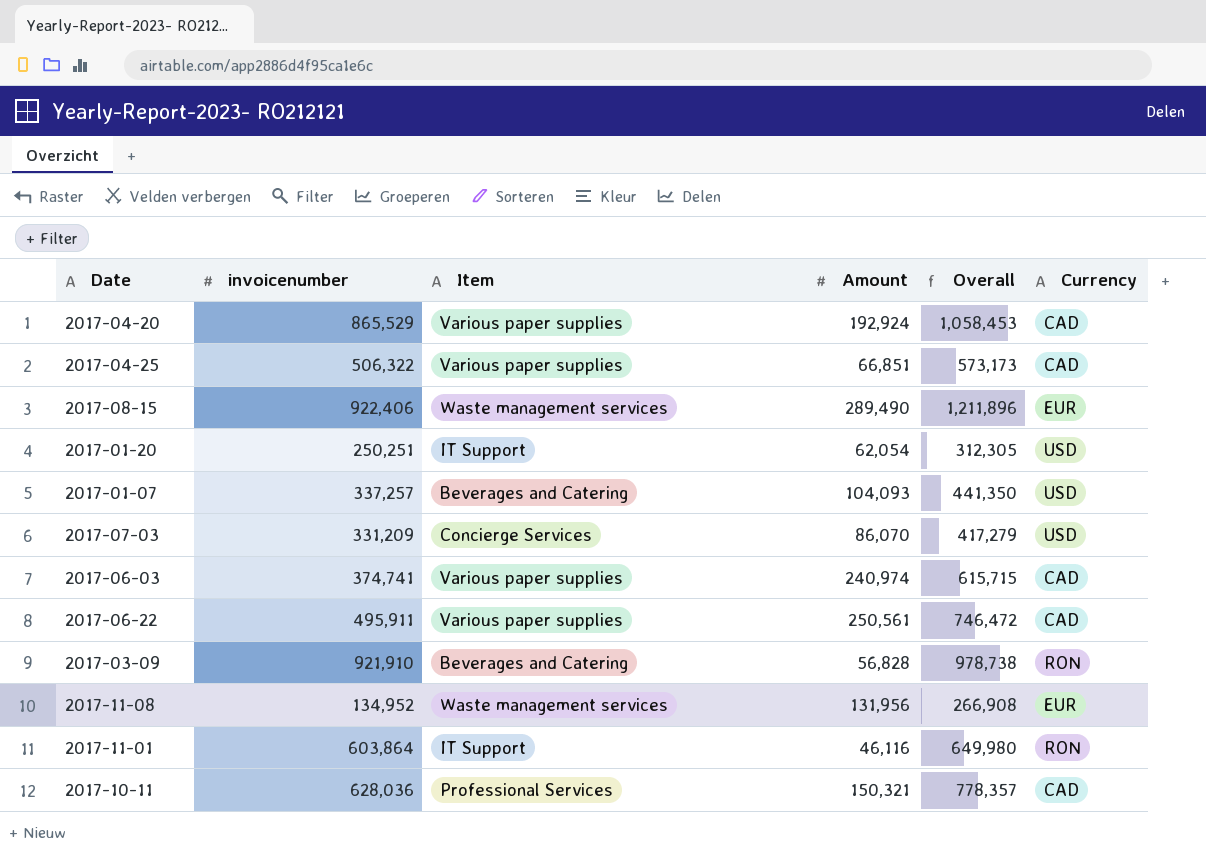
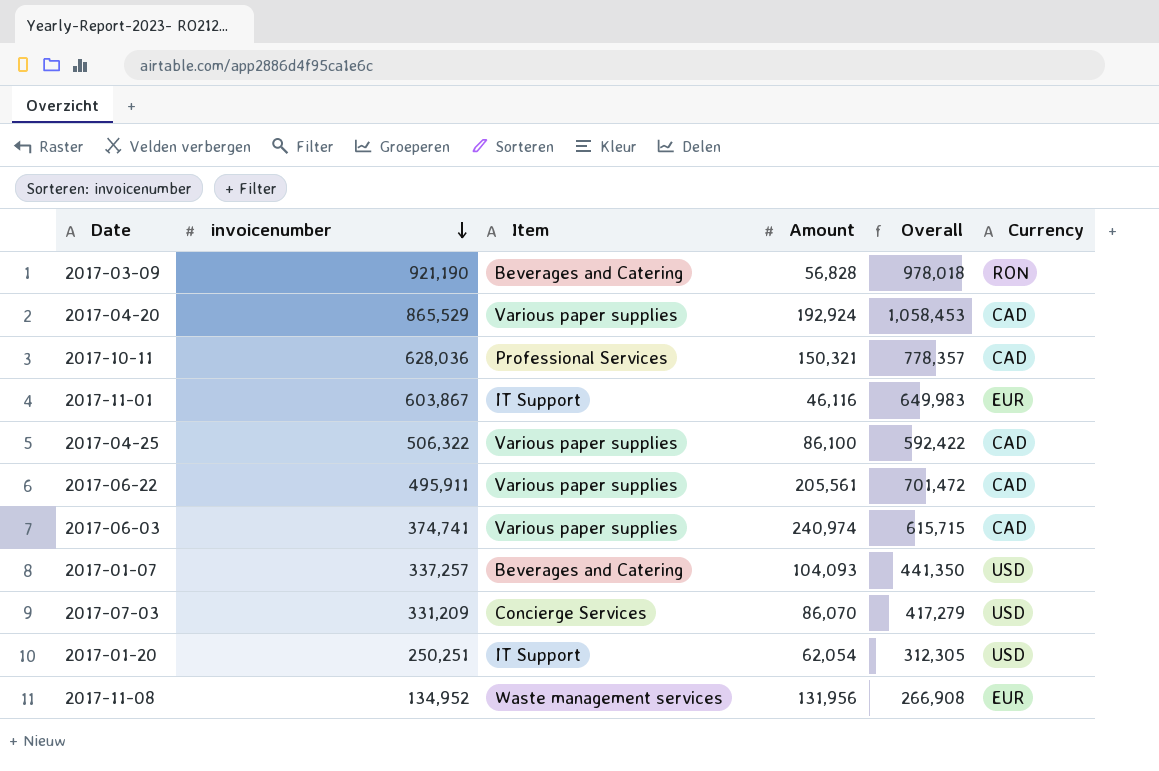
row order: none -> invoicenumber descending
row 2017-08-15: 922,406 | Waste management services | 289,490 | 1,211,896 | EUR -> none
2017-03-09 | invoicenumber: 921,910 -> 921,190
2017-03-09 | Overall: 978,738 -> 978,018
2017-11-01 | invoicenumber: 603,864 -> 603,867
2017-11-01 | Overall: 649,980 -> 649,983
2017-11-01 | Currency: RON -> EUR
2017-04-25 | Amount: 66,851 -> 86,100
2017-04-25 | Overall: 573,173 -> 592,422
2017-06-22 | Amount: 250,561 -> 205,561
2017-06-22 | Overall: 746,472 -> 701,472

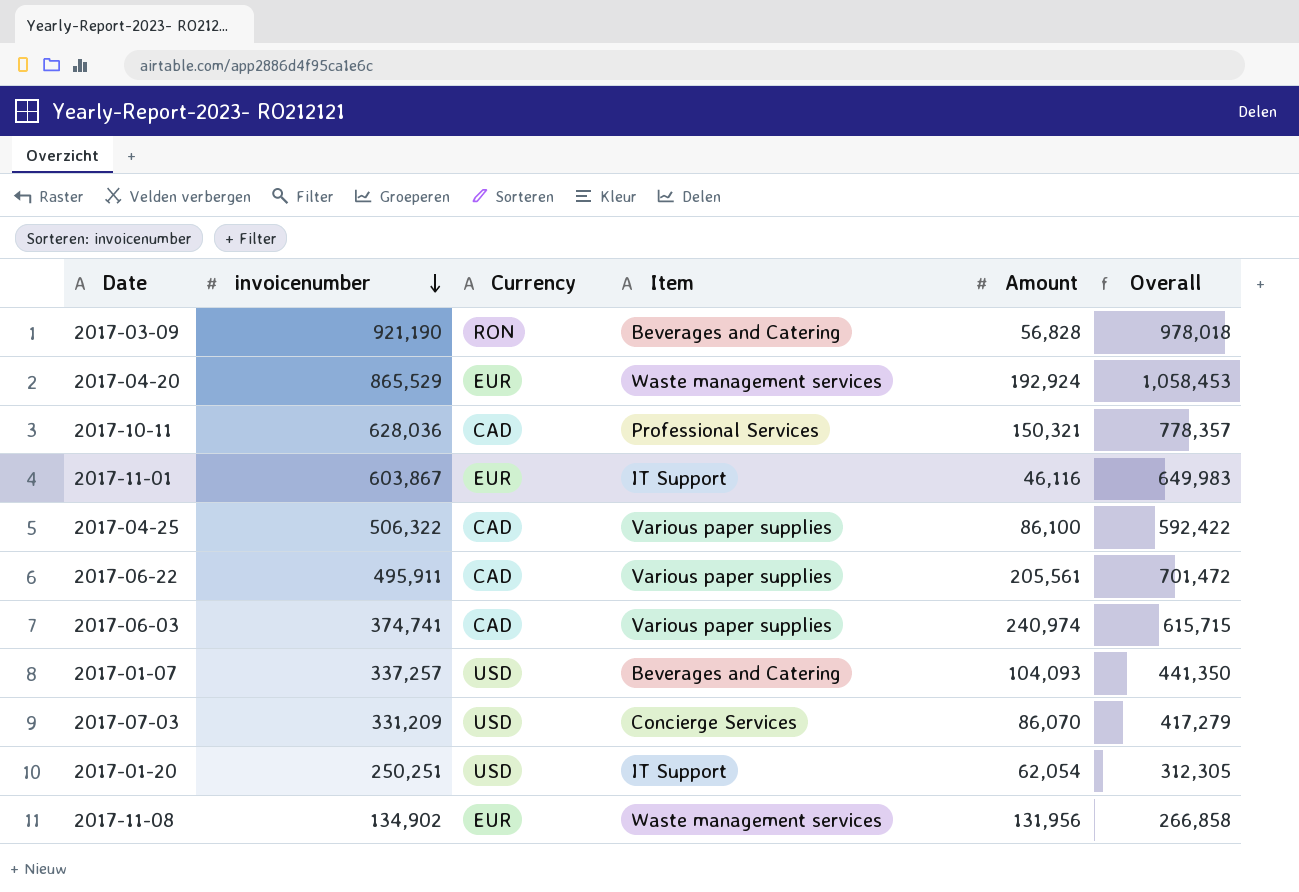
column Currency | position: 6 -> 3
2017-04-20 | Currency: CAD -> EUR
2017-04-20 | Item: Various paper supplies -> Waste management services
2017-11-08 | invoicenumber: 134,952 -> 134,902
2017-11-08 | Overall: 266,908 -> 266,858

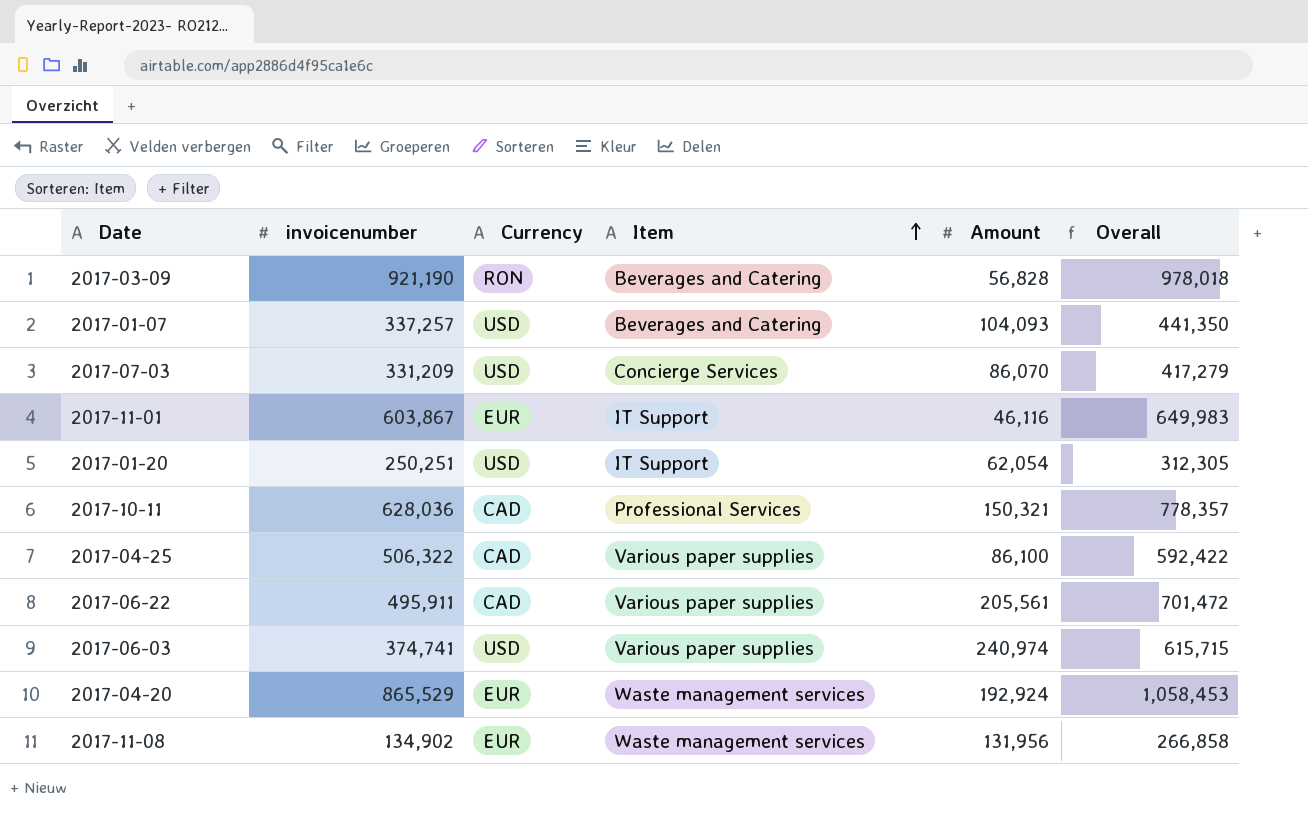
row order: invoicenumber descending -> Item ascending
2017-06-03 | Currency: CAD -> USD

